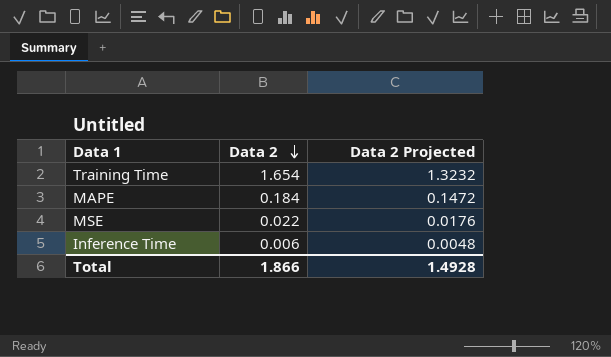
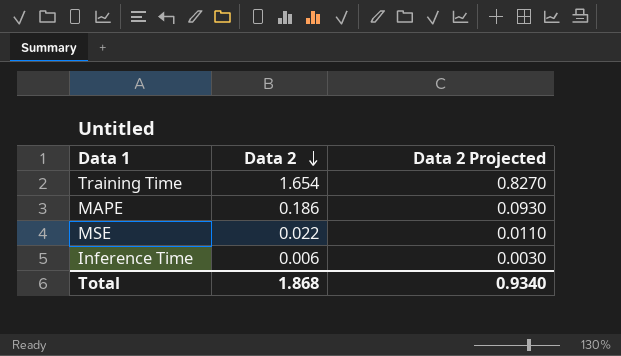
column Data 2 Projected | formula: [Data 2] * 0.8 -> [Data 2] * 0.5
MAPE | Data 2: 0.184 -> 0.186
Total | Data 2: 1.866 -> 1.868
Total | Data 2 Projected: 1.4928 -> 0.9340

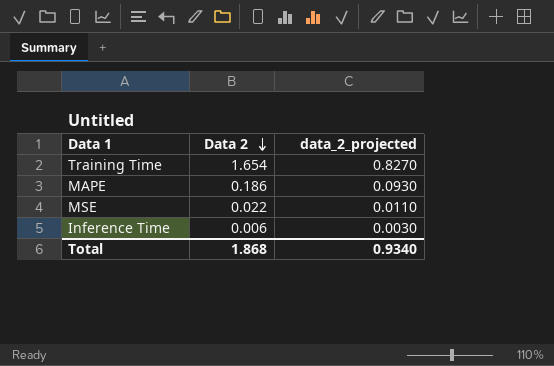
column name: Data 2 Projected -> data_2_projected

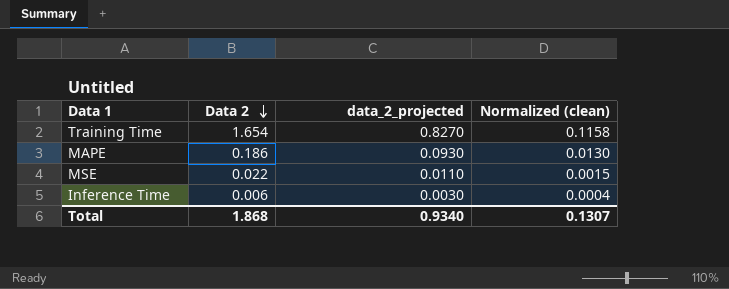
column Normalized (clean) | formula: none -> [Data 2] * 0.07

